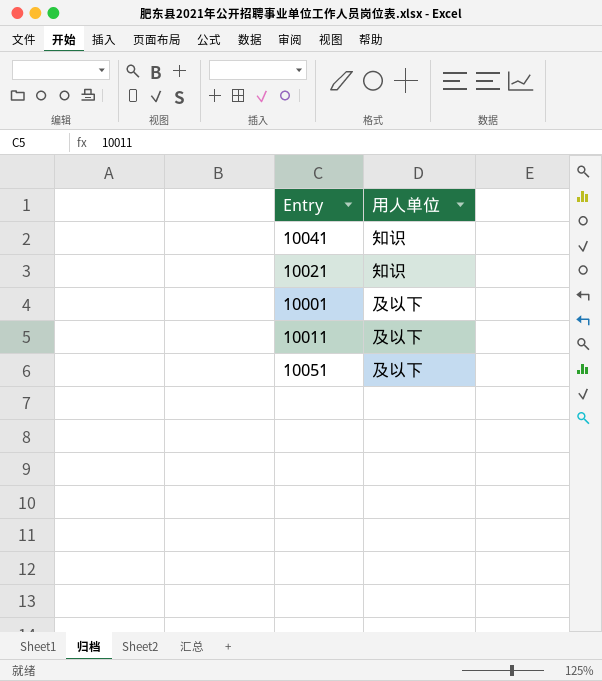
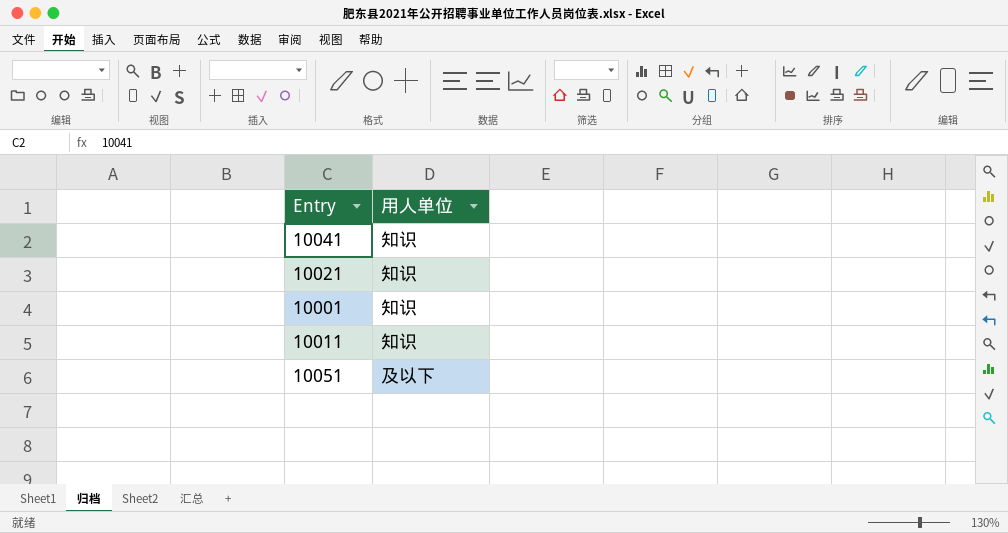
10001 | 用人单位: 及以下 -> 知识
10011 | 用人单位: 及以下 -> 知识

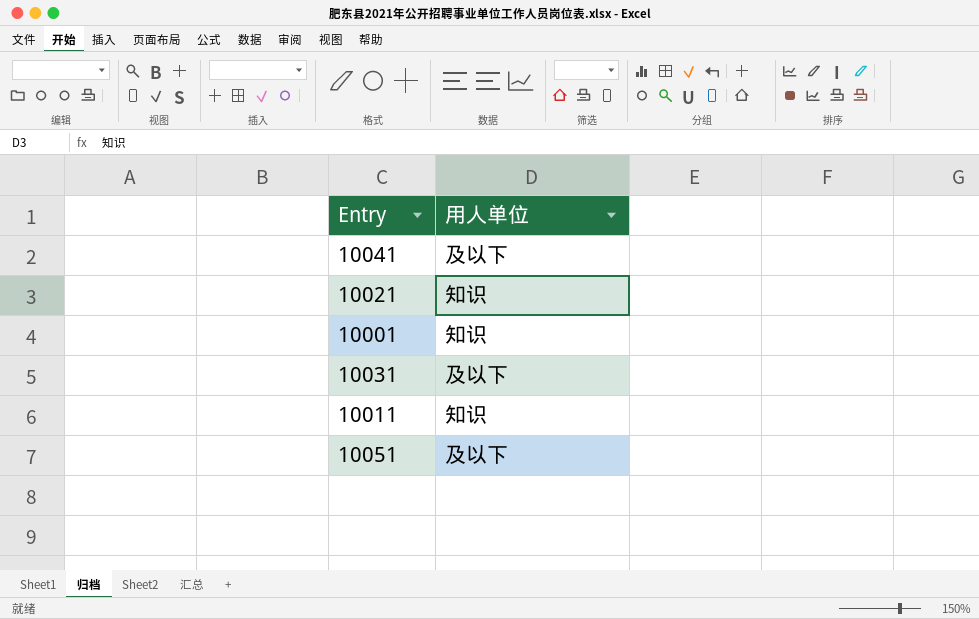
10041 | 用人单位: 知识 -> 及以下
row 10031: none -> 及以下

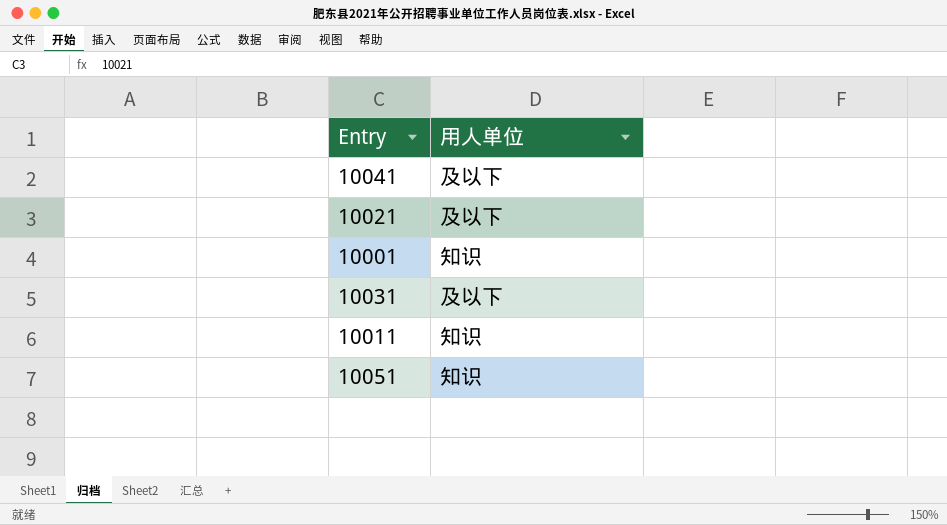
10021 | 用人单位: 知识 -> 及以下
10051 | 用人单位: 及以下 -> 知识

